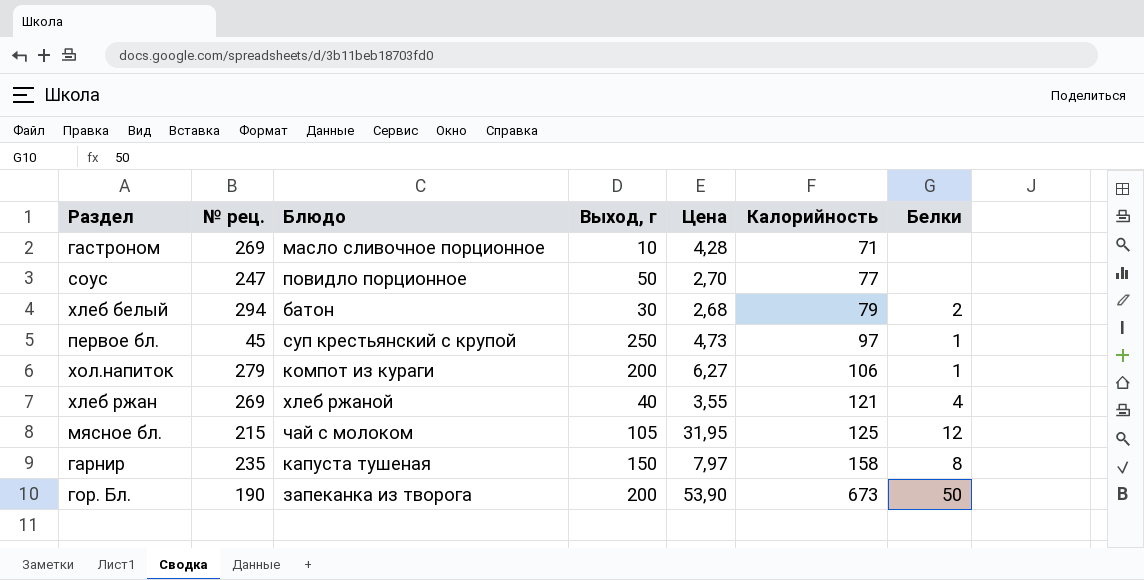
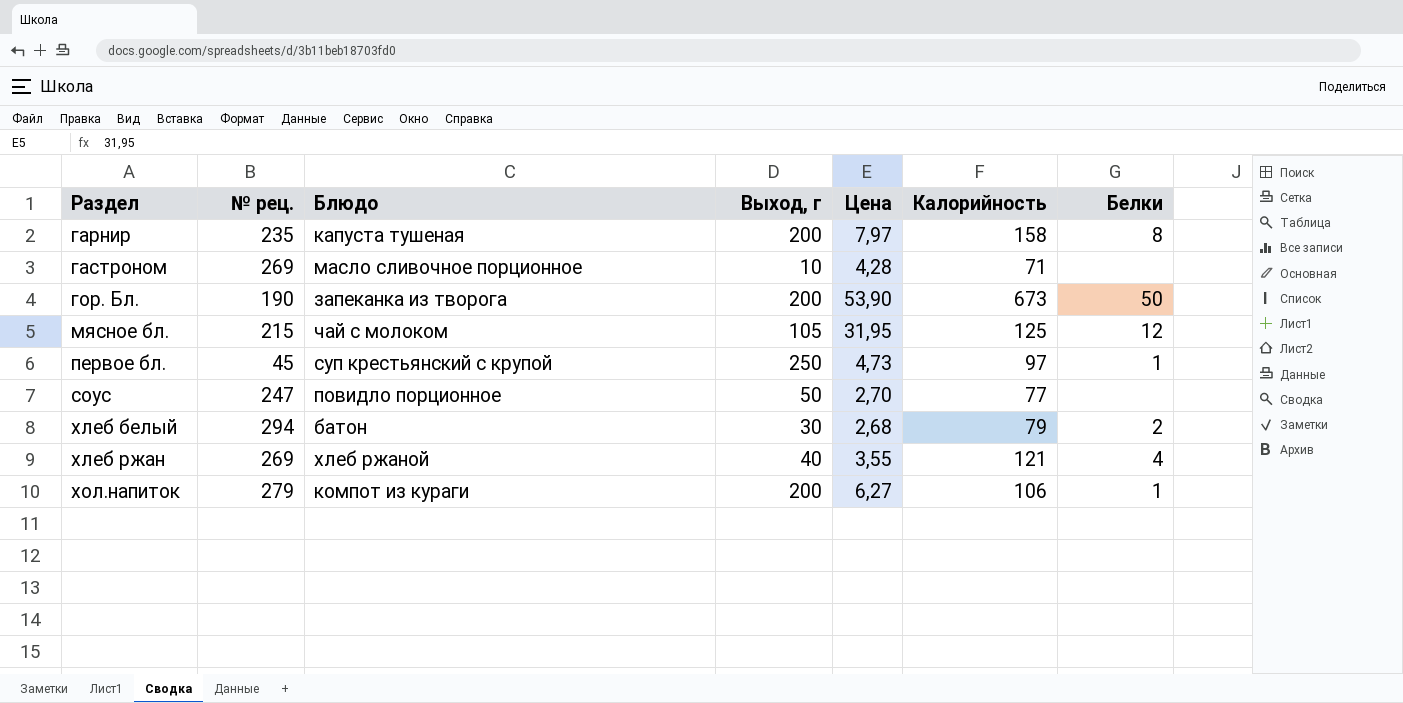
row order: Калорийность ascending -> Раздел ascending
гарнир | Выход, г: 150 -> 200

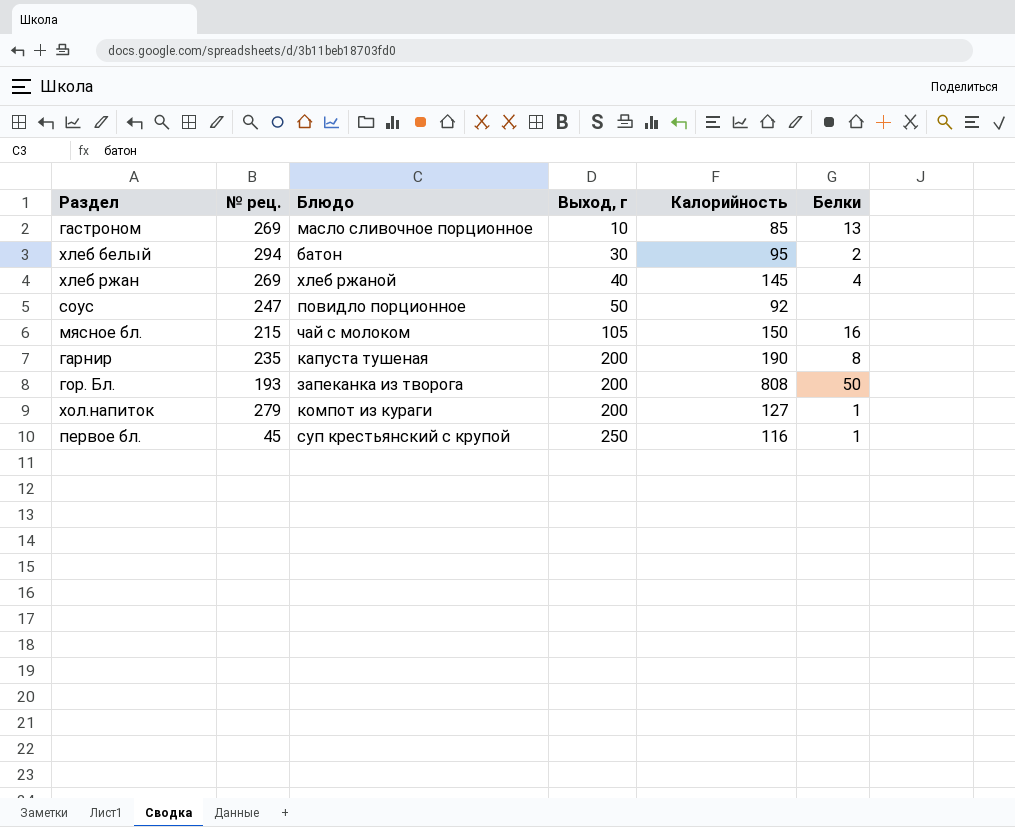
row order: Раздел ascending -> Выход, г ascending
column Цена | position: 5 -> none
гастроном | Калорийность: 71 -> 85
гастроном | Белки: none -> 13
хлеб белый | Калорийность: 79 -> 95
хлеб ржан | Калорийность: 121 -> 145
соус | Калорийность: 77 -> 92
мясное бл. | Калорийность: 125 -> 150
мясное бл. | Белки: 12 -> 16
гарнир | Калорийность: 158 -> 190
гор. Бл. | № рец.: 190 -> 193
гор. Бл. | Калорийность: 673 -> 808
хол.напиток | Калорийность: 106 -> 127
первое бл. | Калорийность: 97 -> 116

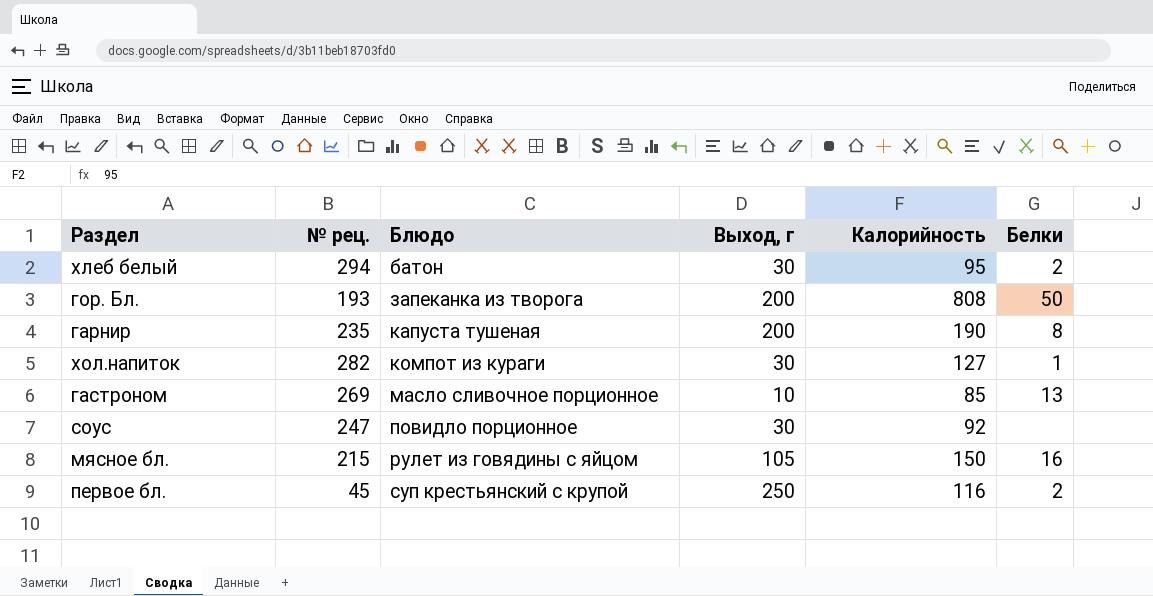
row order: Выход, г ascending -> Блюдо ascending
row хлеб ржан: 269 | хлеб ржаной | 40 | 145 | 4 -> none
хол.напиток | № рец.: 279 -> 282
хол.напиток | Выход, г: 200 -> 30
соус | Выход, г: 50 -> 30
мясное бл. | Блюдо: чай с молоком -> рулет из говядины с яйцом
первое бл. | Белки: 1 -> 2

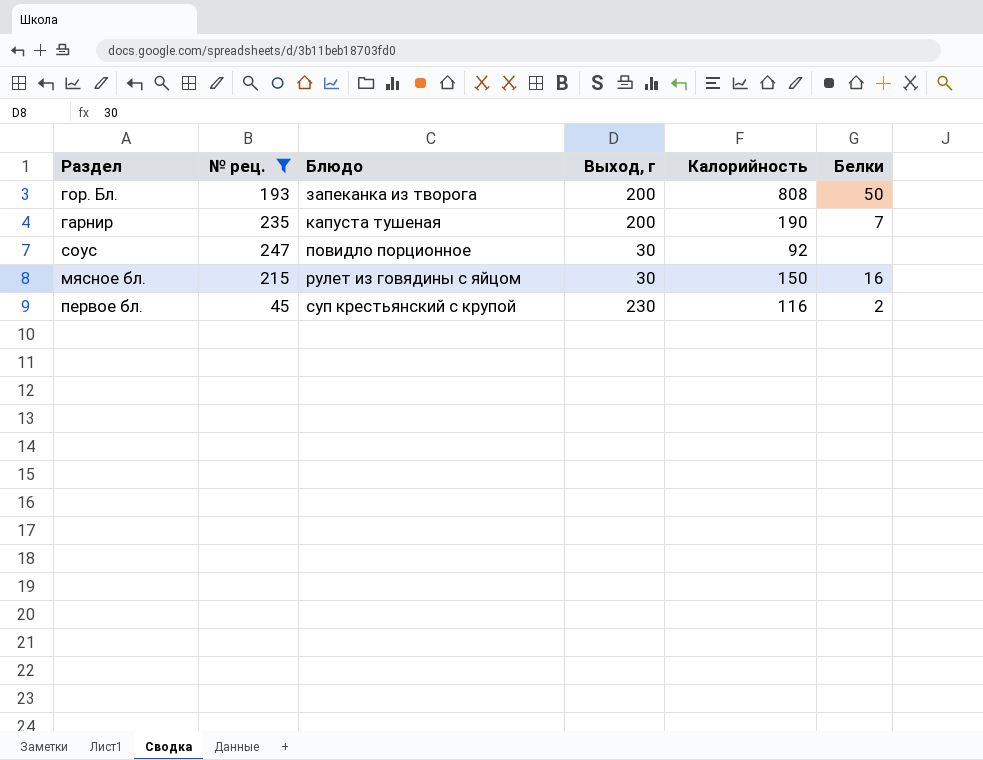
filter: none -> № рец. <= 247
гарнир | Белки: 8 -> 7
мясное бл. | Выход, г: 105 -> 30
первое бл. | Выход, г: 250 -> 230

